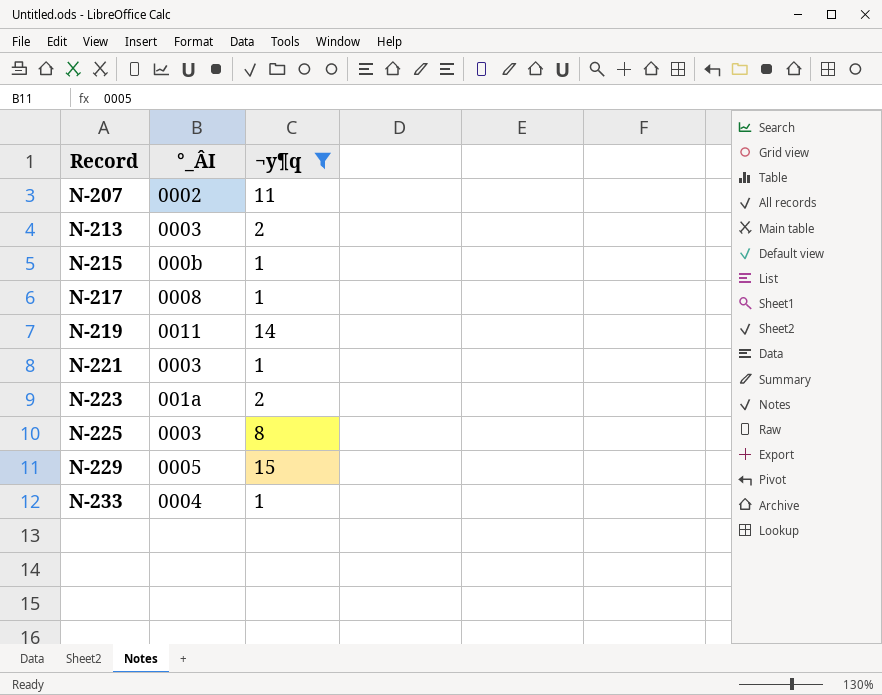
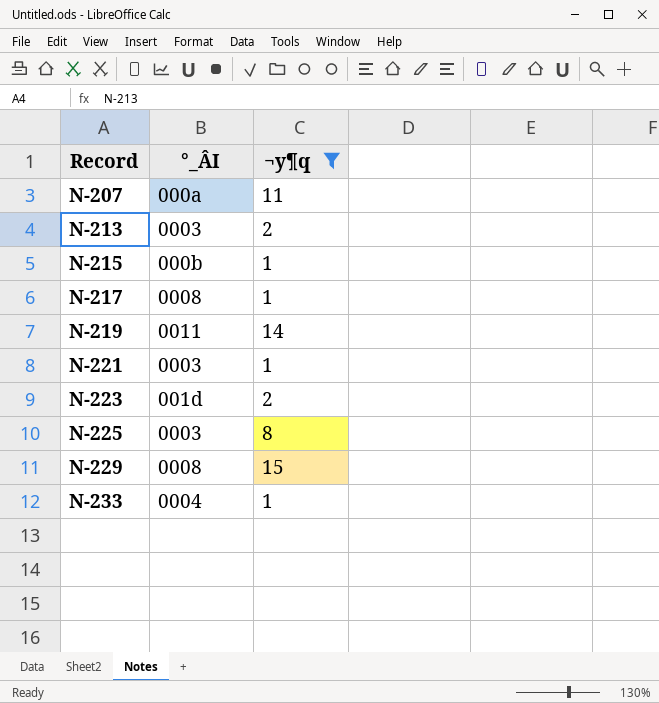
N-207 | °_ÂI: 0002 -> 000a
N-223 | °_ÂI: 001a -> 001d
N-229 | °_ÂI: 0005 -> 0008

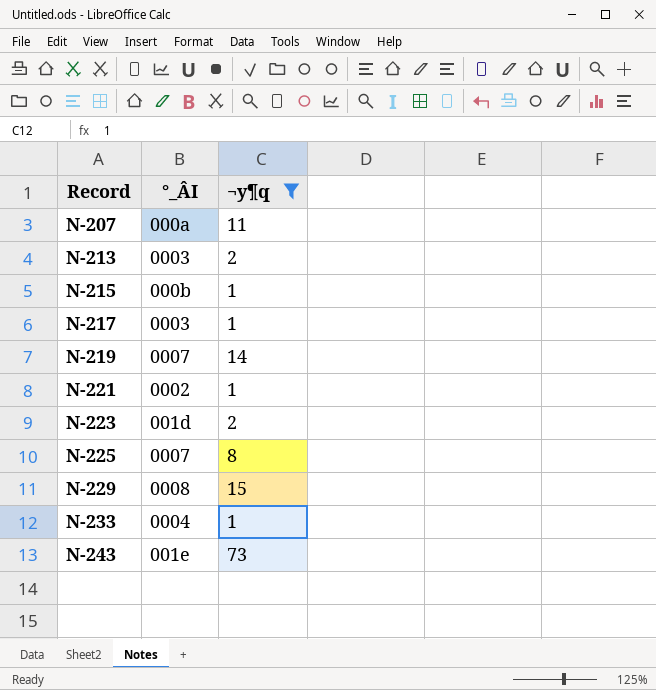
N-217 | °_ÂI: 0008 -> 0003
N-219 | °_ÂI: 0011 -> 0007
N-221 | °_ÂI: 0003 -> 0002
N-225 | °_ÂI: 0003 -> 0007
row N-243: none -> 001e | 73

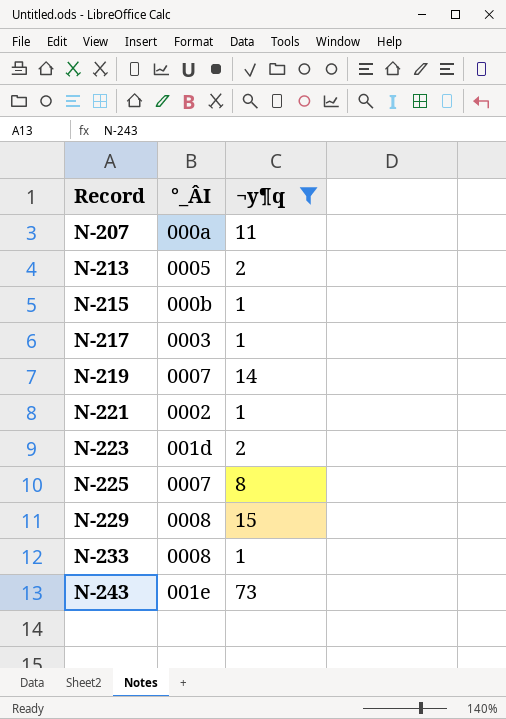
N-213 | °_ÂI: 0003 -> 0005
N-233 | °_ÂI: 0004 -> 0008

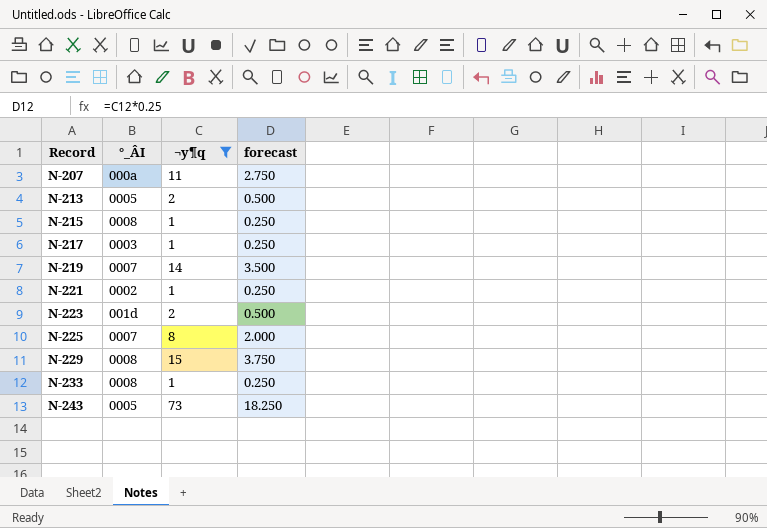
column forecast | formula: none -> [¬y¶q] * 0.25
N-215 | °_ÂI: 000b -> 0008
N-243 | °_ÂI: 001e -> 0005

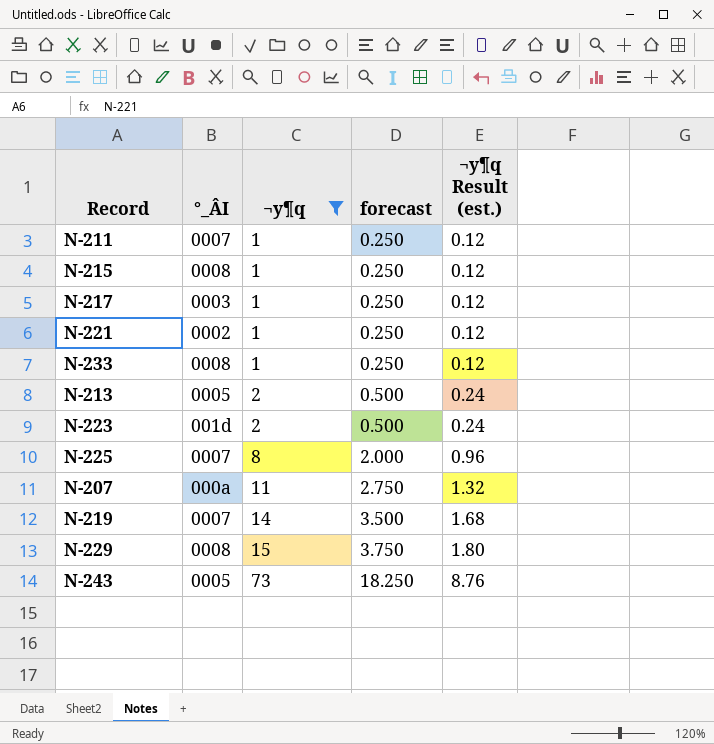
row order: Record ascending -> ¬y¶q ascending
column ¬y¶q Result (est.) | formula: none -> [¬y¶q] * 0.12
row N-211: none -> 0007 | 1 | 0.250 | 0.12

